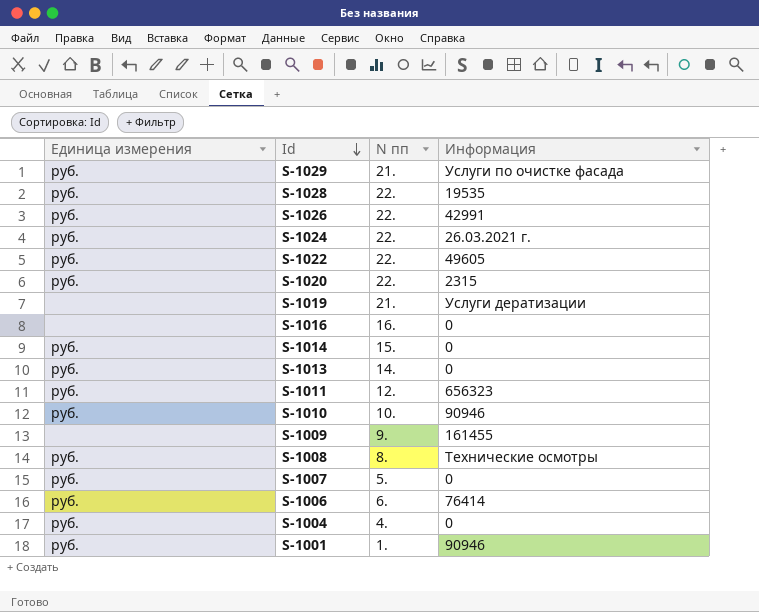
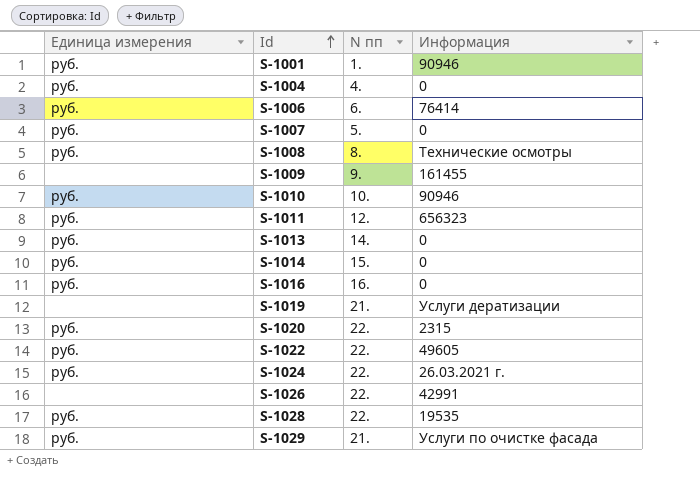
row order: Id descending -> Id ascending
S-1016 | Единица измерения: none -> руб.
S-1026 | Единица измерения: руб. -> none

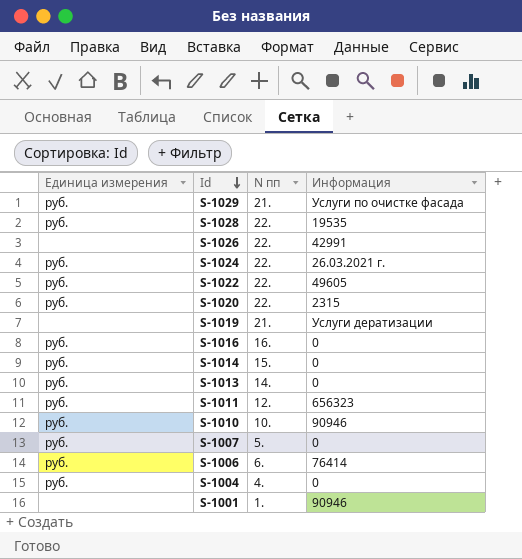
row order: Id ascending -> Id descending
row S-1008: руб. | 8. | Технические осмотры -> none
row S-1009: none | 9. | 161455 -> none
S-1001 | Единица измерения: руб. -> none

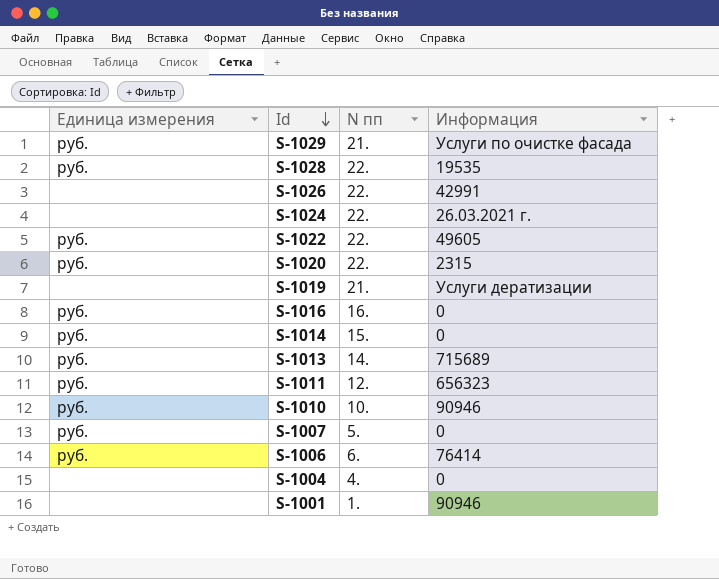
S-1024 | Единица измерения: руб. -> none
S-1013 | Информация: 0 -> 715689
S-1004 | Единица измерения: руб. -> none

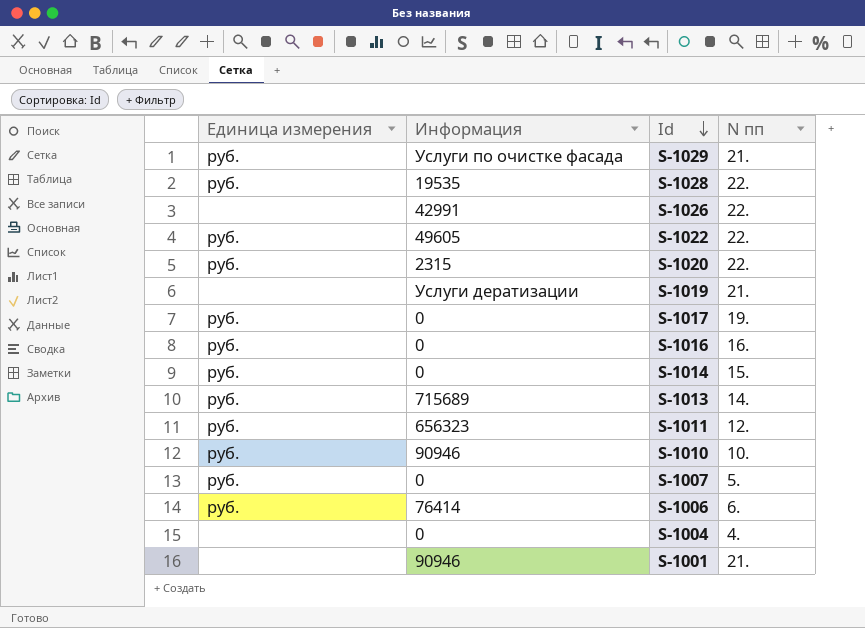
column Информация | position: 4 -> 2
row S-1024: none | 22. | 26.03.2021 г. -> none
row S-1017: none -> руб. | 0 | 19.
S-1001 | N пп: 1. -> 21.

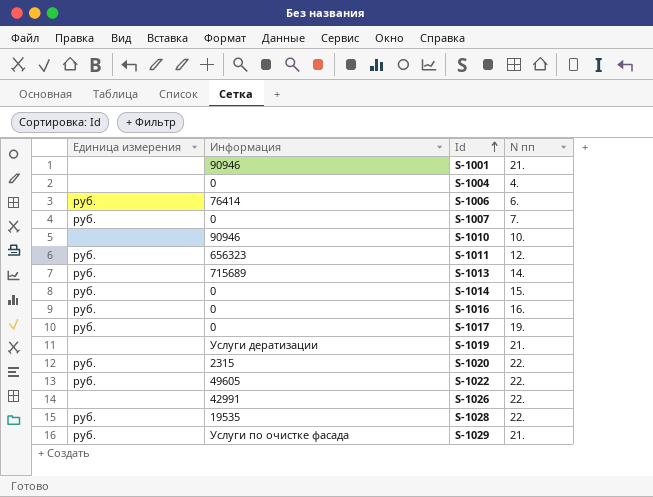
row order: Id descending -> Id ascending
S-1007 | N пп: 5. -> 7.
S-1010 | Единица измерения: руб. -> none

